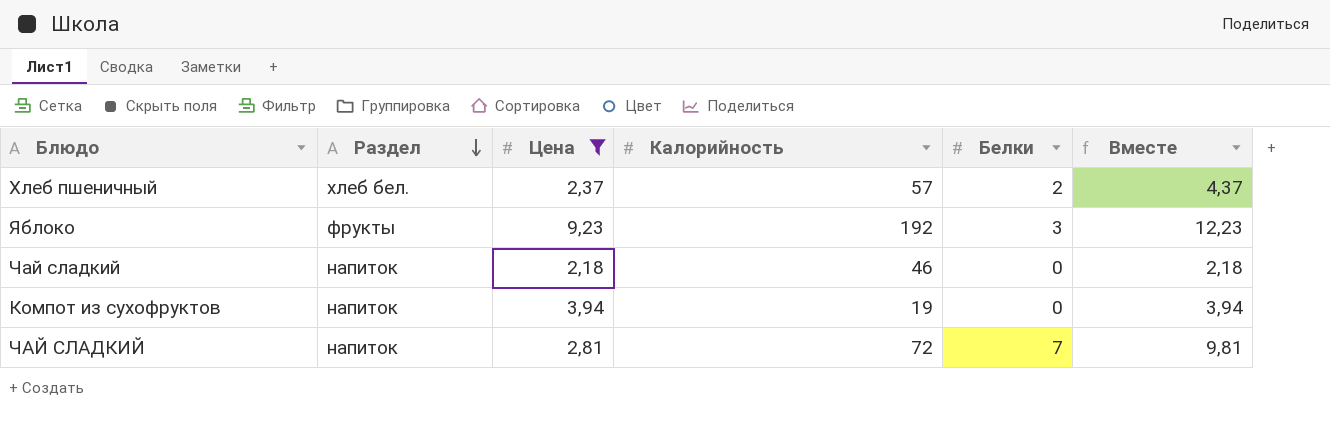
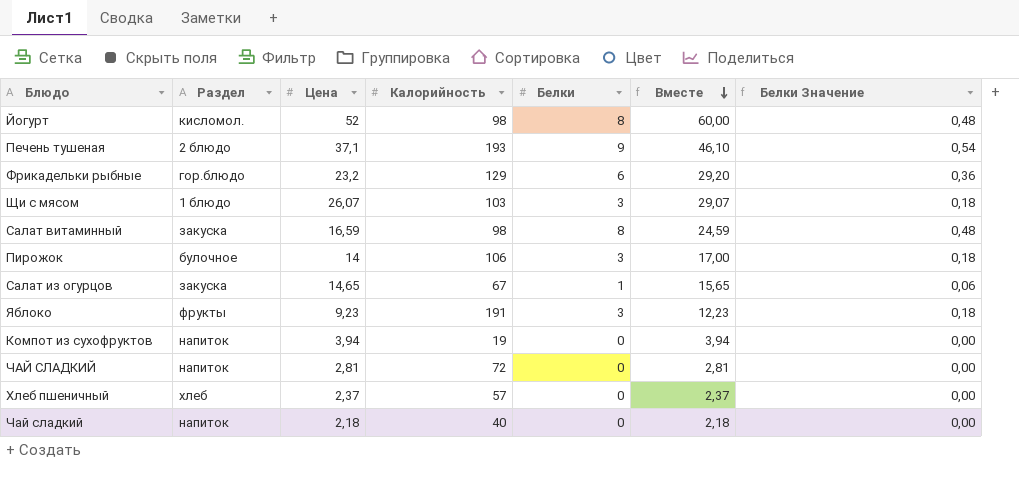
filter: Цена <= 9,23 -> none
row order: Раздел descending -> Вместе descending
column Белки Значение | formula: none -> [Белки] * 0,06
Яблоко | Калорийность: 192 -> 191
ЧАЙ СЛАДКИЙ | Белки: 7 -> 0
ЧАЙ СЛАДКИЙ | Вместе: 9,81 -> 2,81
Хлеб пшеничный | Раздел: хлеб бел. -> хлеб
Хлеб пшеничный | Белки: 2 -> 0
Хлеб пшеничный | Вместе: 4,37 -> 2,37
Чай сладкий | Калорийность: 46 -> 40

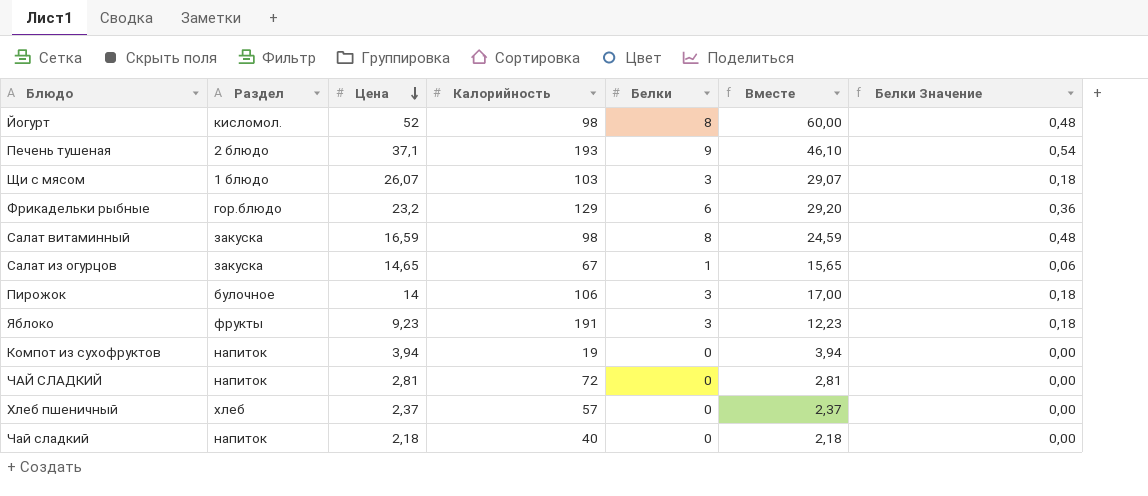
row order: Вместе descending -> Цена descending

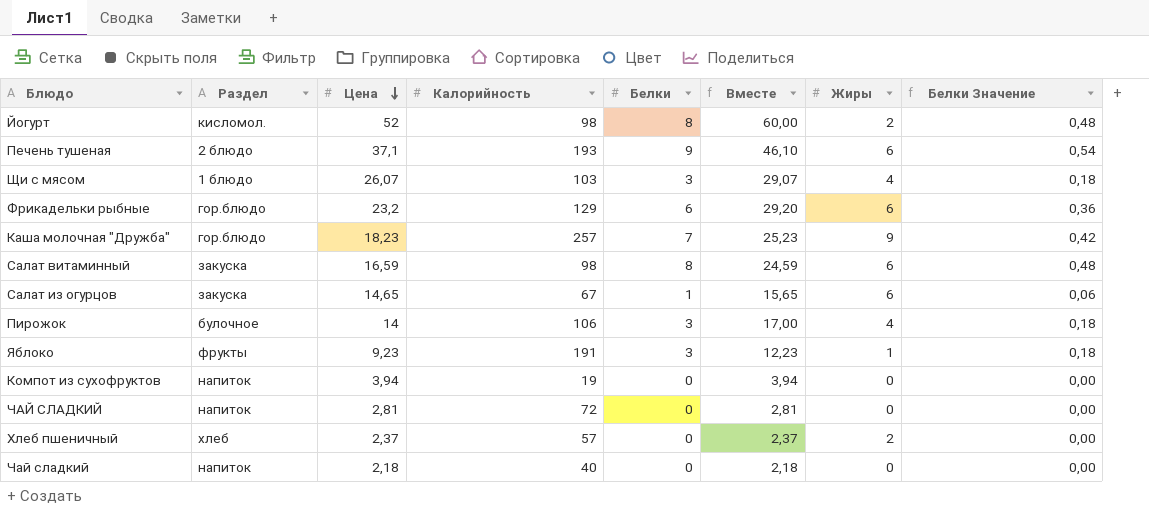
column Жиры | position: none -> 7
row Каша молочная "Дружба": none -> гор.блюдо | 18,23 | 257 | 7 | 25,23 | 9 | 0,42

